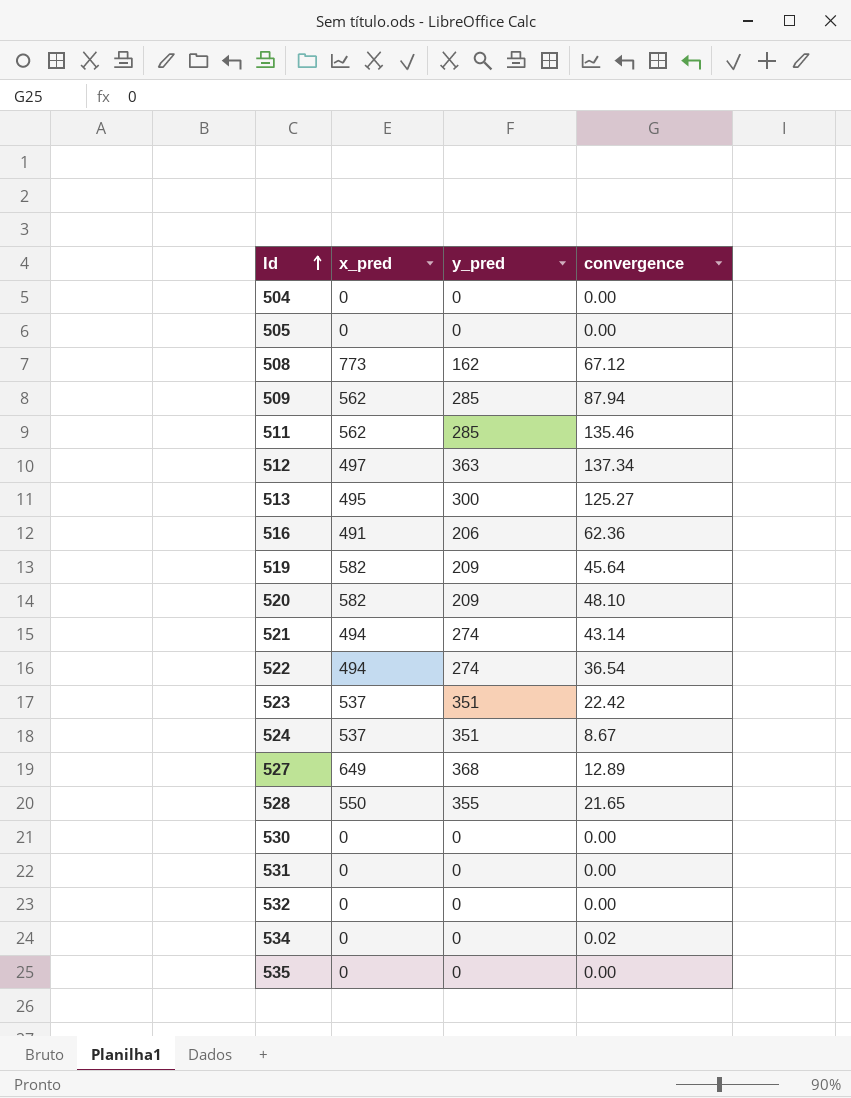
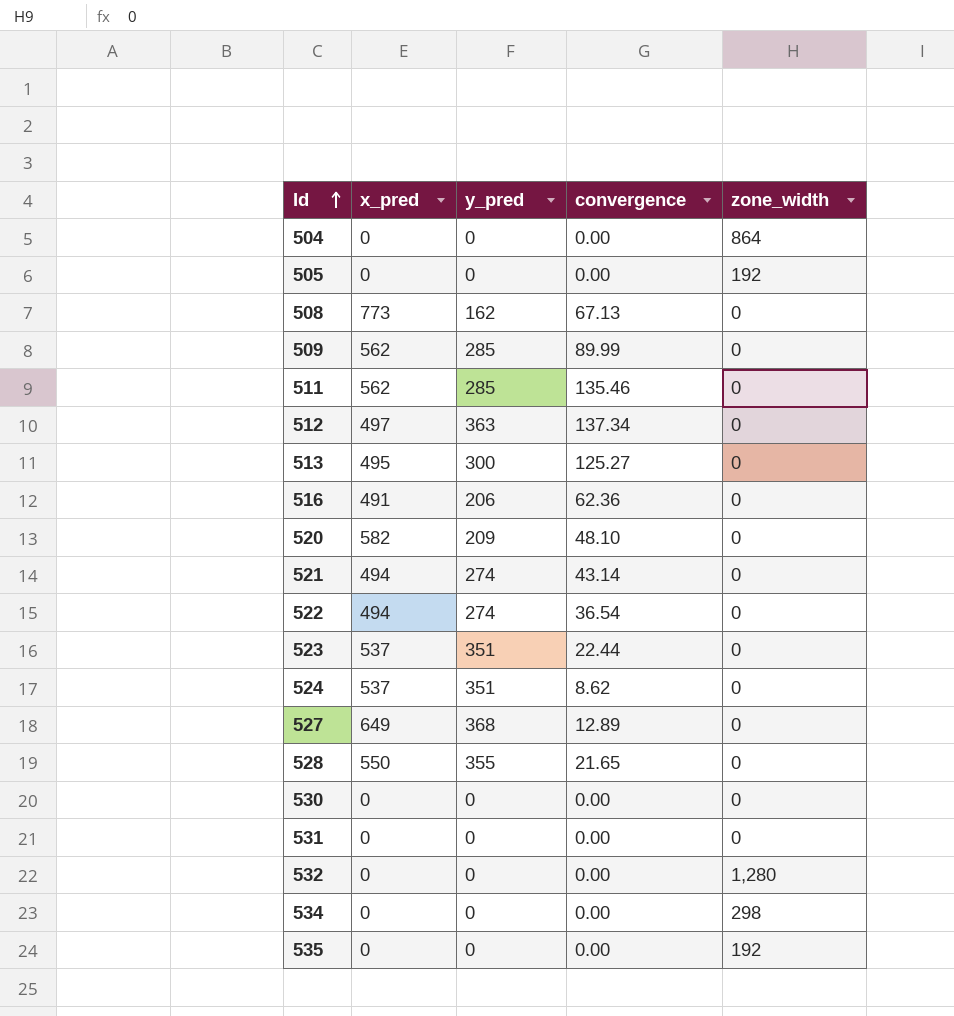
column zone_width | position: none -> 5
row 519: 582 | 209 | 45.64 -> none
508 | convergence: 67.12 -> 67.13
509 | convergence: 87.94 -> 89.99
523 | convergence: 22.42 -> 22.44
524 | convergence: 8.67 -> 8.62
534 | convergence: 0.02 -> 0.00

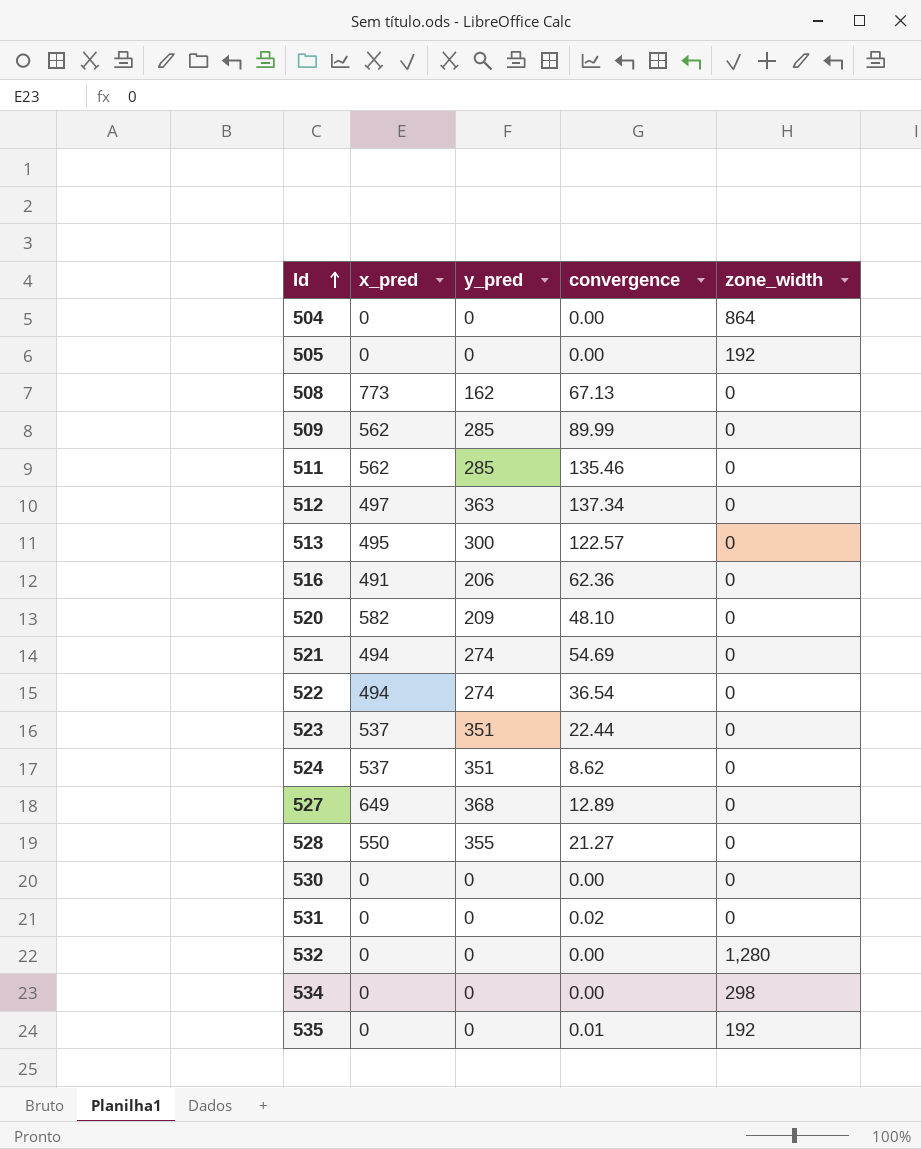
513 | convergence: 125.27 -> 122.57
521 | convergence: 43.14 -> 54.69
528 | convergence: 21.65 -> 21.27
531 | convergence: 0.00 -> 0.02
535 | convergence: 0.00 -> 0.01

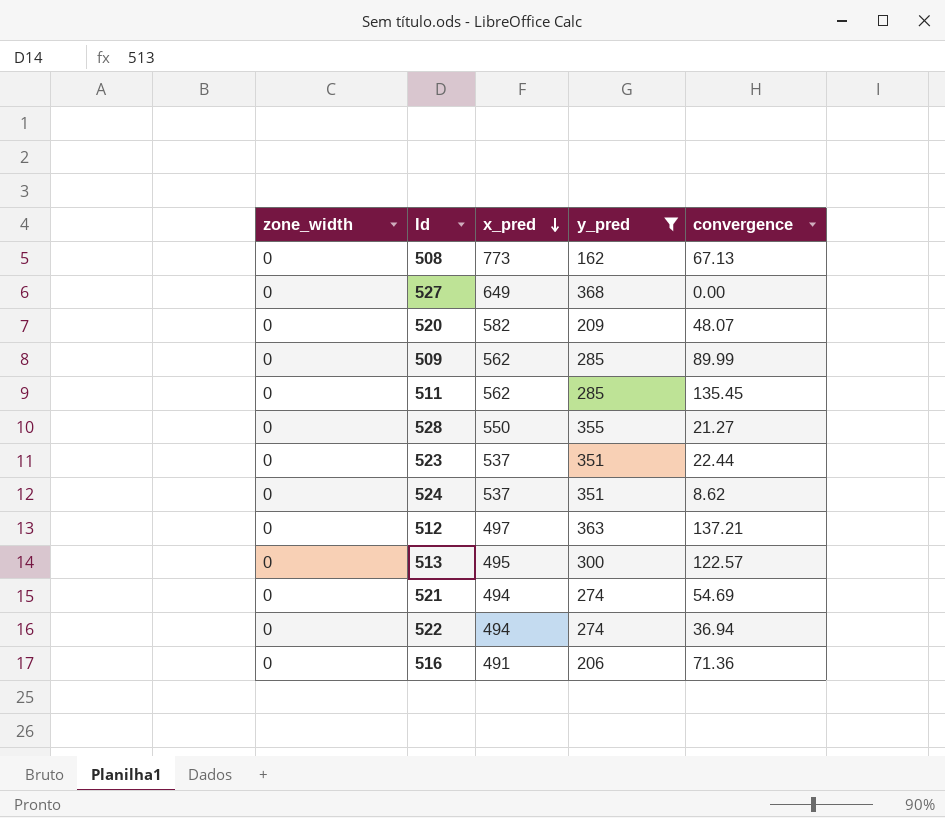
filter: none -> y_pred != 0
row order: Id ascending -> x_pred descending
column zone_width | position: 5 -> 1
527 | convergence: 12.89 -> 0.00
520 | convergence: 48.10 -> 48.07
511 | convergence: 135.46 -> 135.45
512 | convergence: 137.34 -> 137.21
522 | convergence: 36.54 -> 36.94
516 | convergence: 62.36 -> 71.36

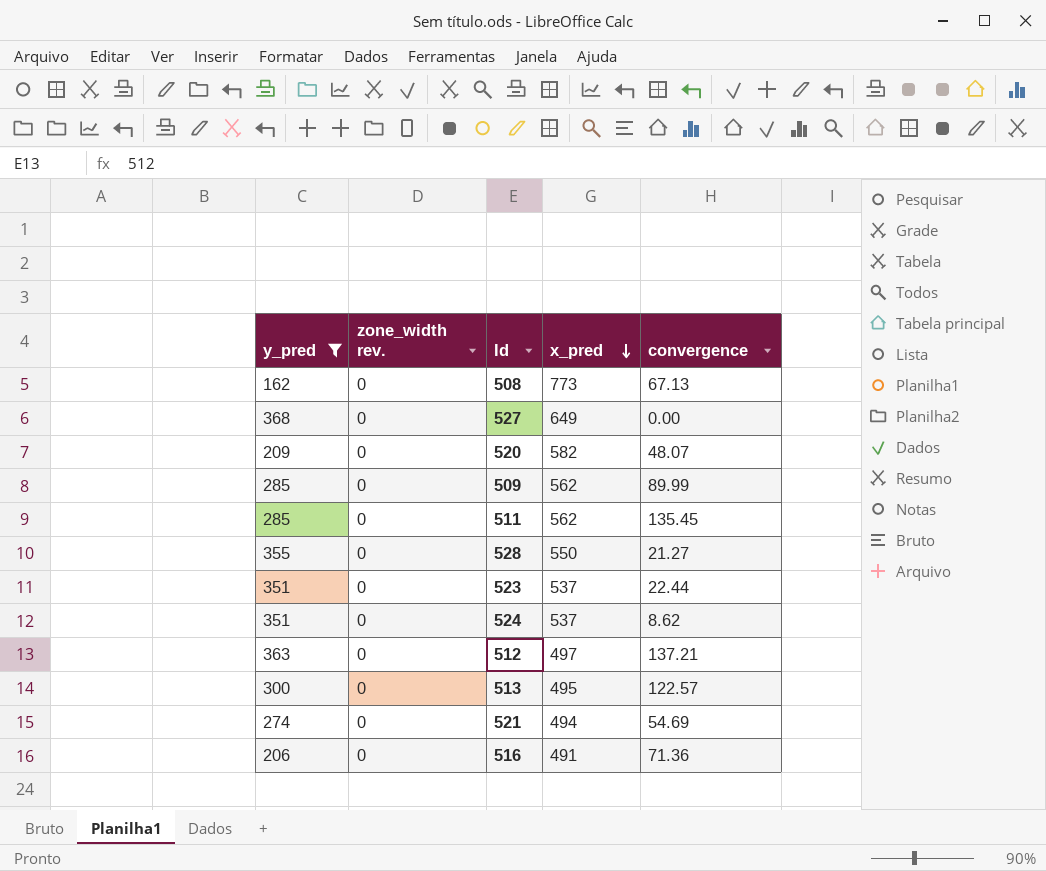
column y_pred | position: 4 -> 1
column name: zone_width -> zone_width rev.
row 522: 0 | 494 | 274 | 36.94 -> none

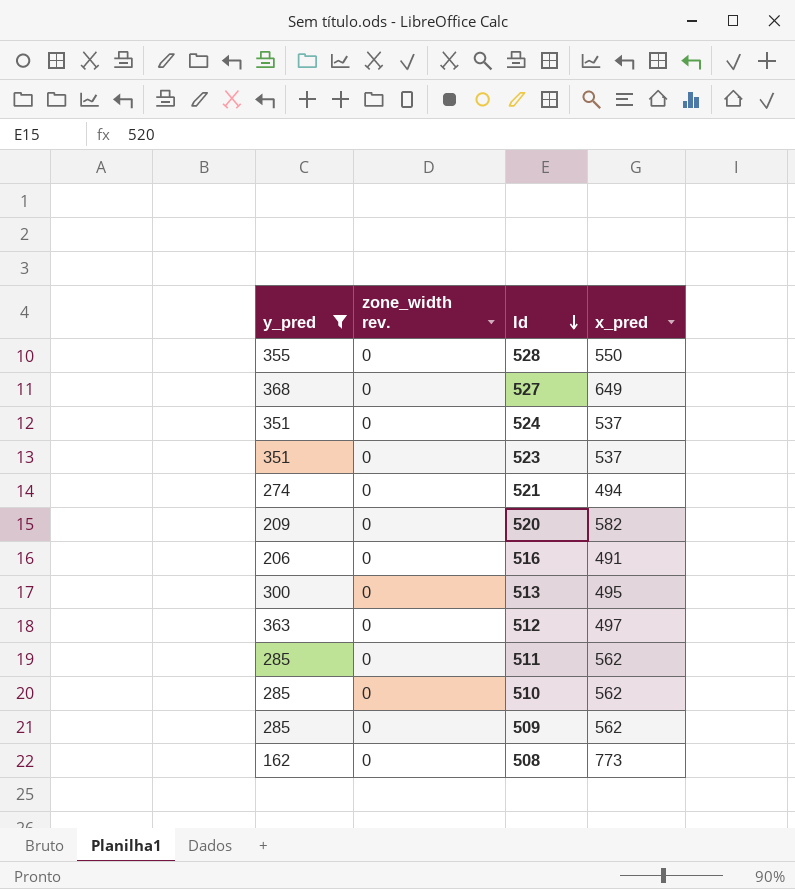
row order: x_pred descending -> Id descending
column convergence | position: 5 -> none
row 510: none -> 285 | 0 | 562

